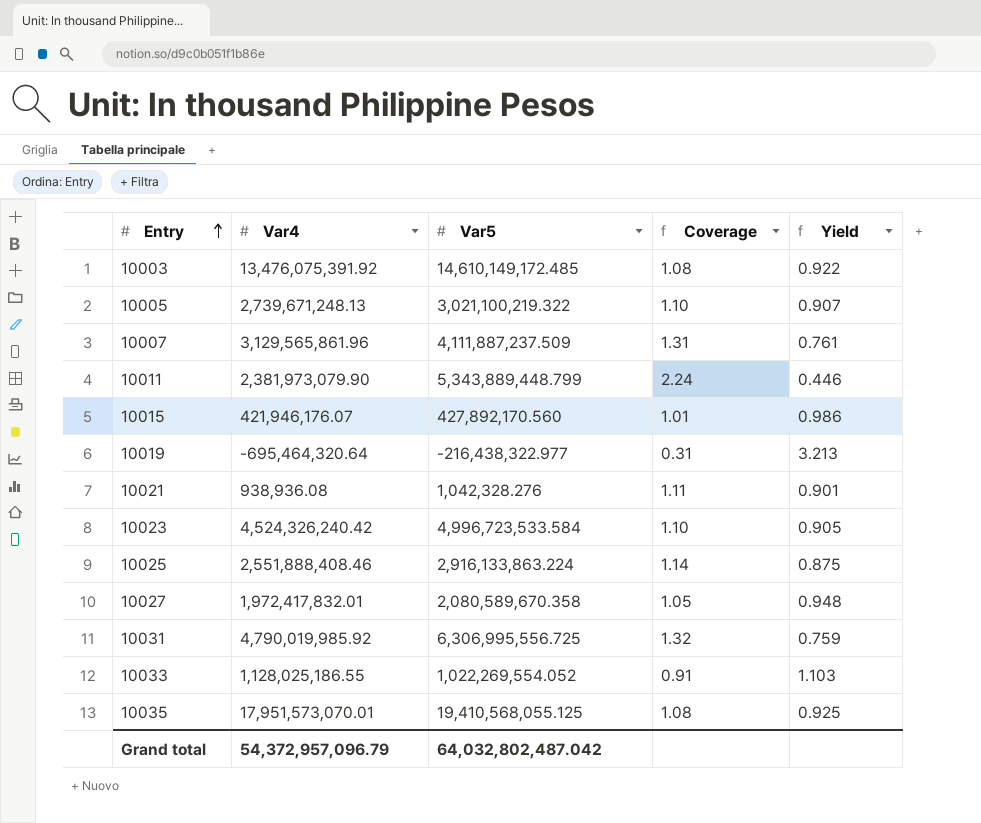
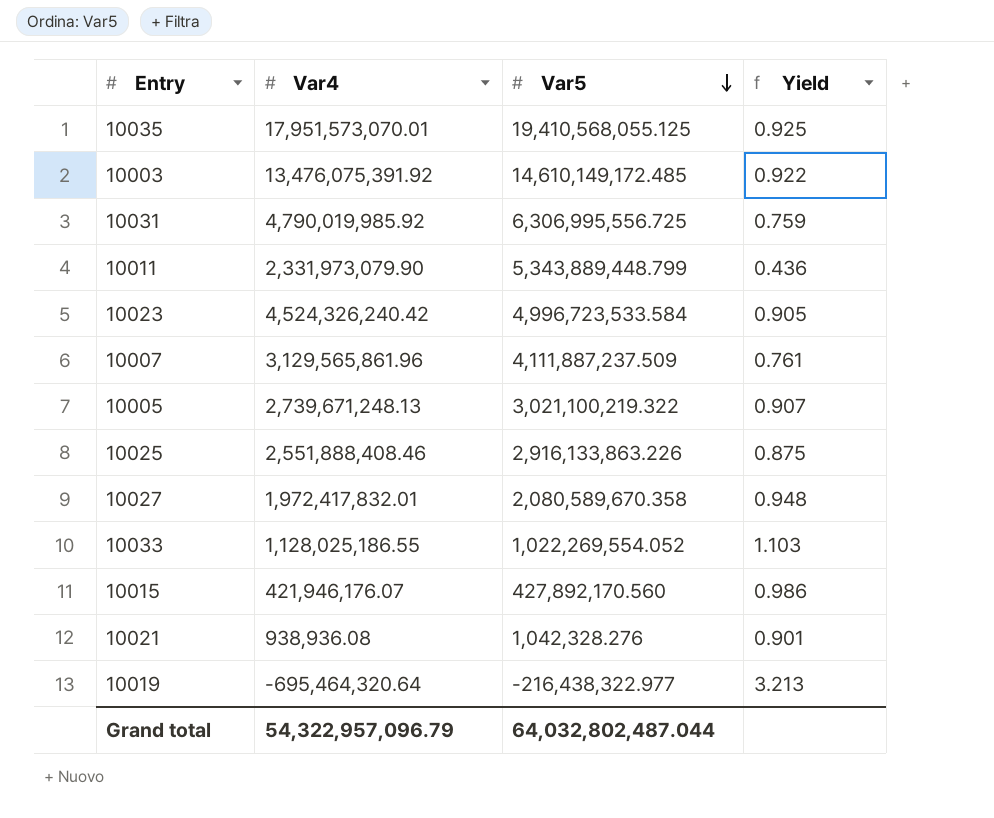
row order: Entry ascending -> Var5 descending
column Coverage | formula: [Var5] / [Var4] -> none
10011 | Var4: 2,381,973,079.90 -> 2,331,973,079.90
10011 | Yield: 0.446 -> 0.436
10025 | Var5: 2,916,133,863.224 -> 2,916,133,863.226
Grand total | Var4: 54,372,957,096.79 -> 54,322,957,096.79
Grand total | Var5: 64,032,802,487.042 -> 64,032,802,487.044

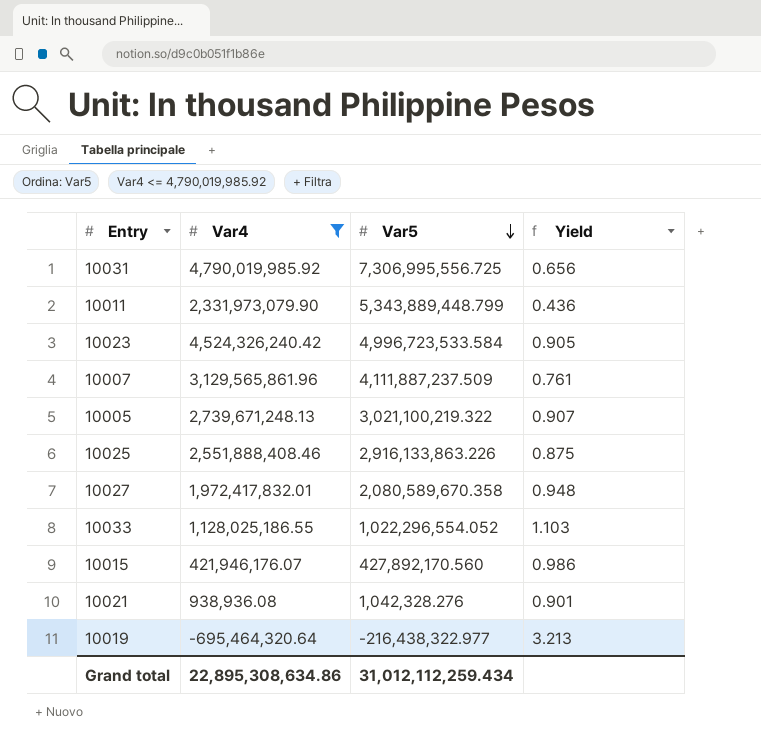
filter: none -> Var4 <= 4,790,019,985.92
10031 | Var5: 6,306,995,556.725 -> 7,306,995,556.725
10031 | Yield: 0.759 -> 0.656
10033 | Var5: 1,022,269,554.052 -> 1,022,296,554.052
Grand total | Var4: 54,322,957,096.79 -> 22,895,308,634.86
Grand total | Var5: 64,032,802,487.044 -> 31,012,112,259.434

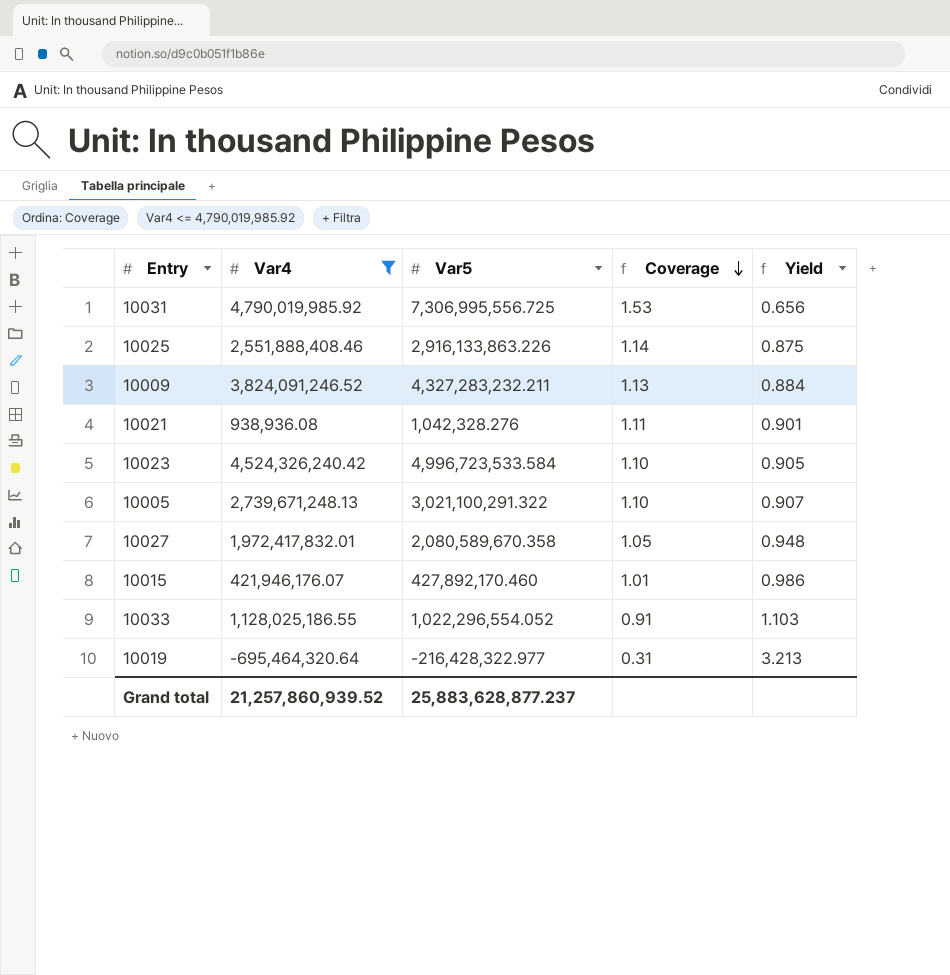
row order: Var5 descending -> Coverage descending
column Coverage | formula: none -> [Var5] / [Var4]
row 10011: 2,331,973,079.90 | 5,343,889,448.799 | 0.436 -> none
row 10007: 3,129,565,861.96 | 4,111,887,237.509 | 0.761 -> none
row 10009: none -> 3,824,091,246.52 | 4,327,283,232.211 | 1.13 | 0.884
10005 | Var5: 3,021,100,219.322 -> 3,021,100,291.322
10015 | Var5: 427,892,170.560 -> 427,892,170.460
10019 | Var5: -216,438,322.977 -> -216,428,322.977
Grand total | Var4: 22,895,308,634.86 -> 21,257,860,939.52
Grand total | Var5: 31,012,112,259.434 -> 25,883,628,877.237

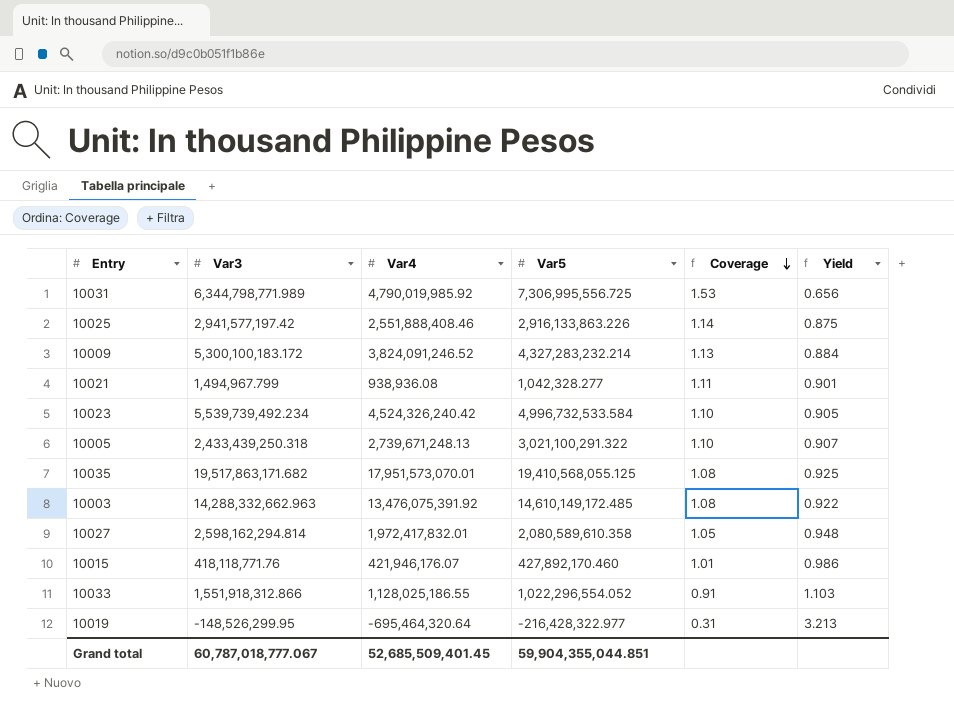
filter: Var4 <= 4,790,019,985.92 -> none
column Var3 | position: none -> 2
10009 | Var5: 4,327,283,232.211 -> 4,327,283,232.214
10021 | Var5: 1,042,328.276 -> 1,042,328.277
10023 | Var5: 4,996,723,533.584 -> 4,996,732,533.584
10027 | Var5: 2,080,589,670.358 -> 2,080,589,610.358
Grand total | Var4: 21,257,860,939.52 -> 52,685,509,401.45
Grand total | Var5: 25,883,628,877.237 -> 59,904,355,044.851

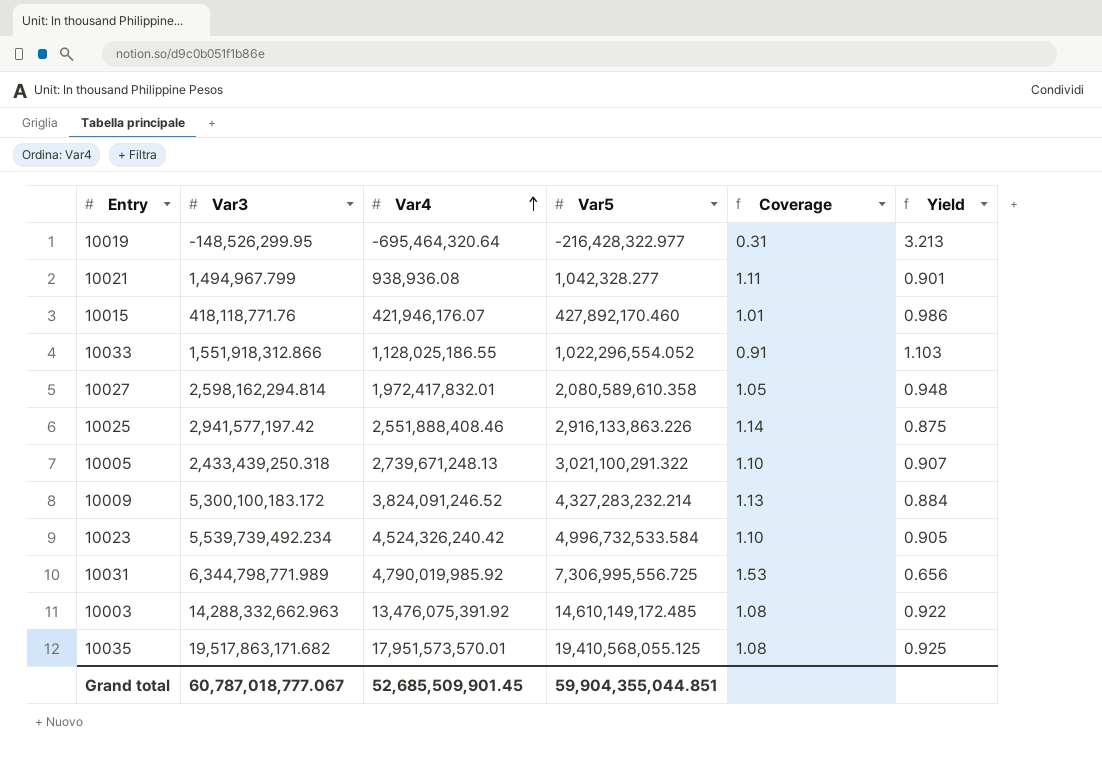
row order: Coverage descending -> Var4 ascending
10035 | Var4: 17,951,573,070.01 -> 17,951,573,570.01
Grand total | Var4: 52,685,509,401.45 -> 52,685,509,901.45

